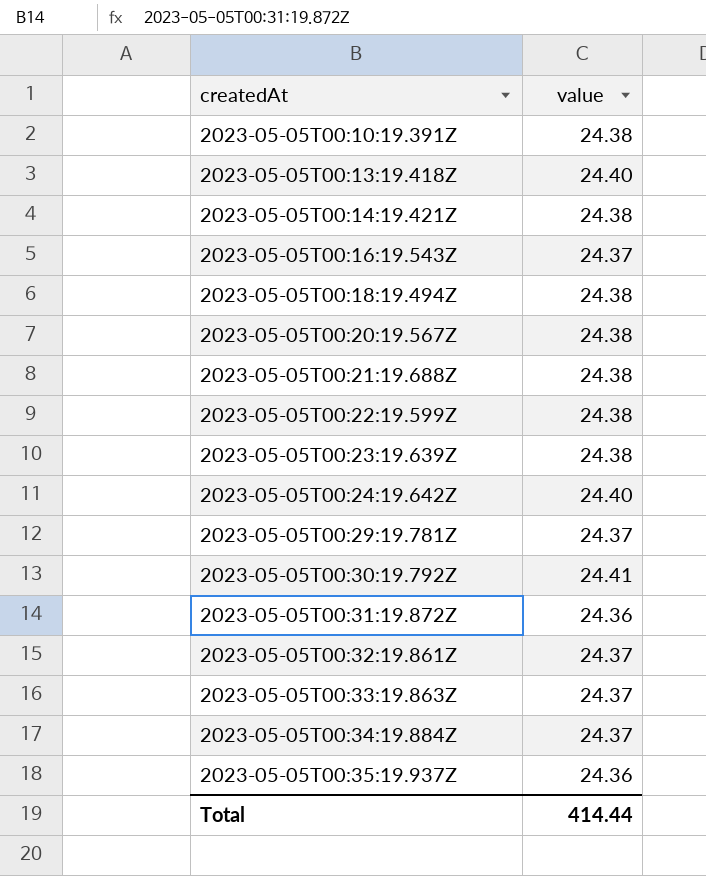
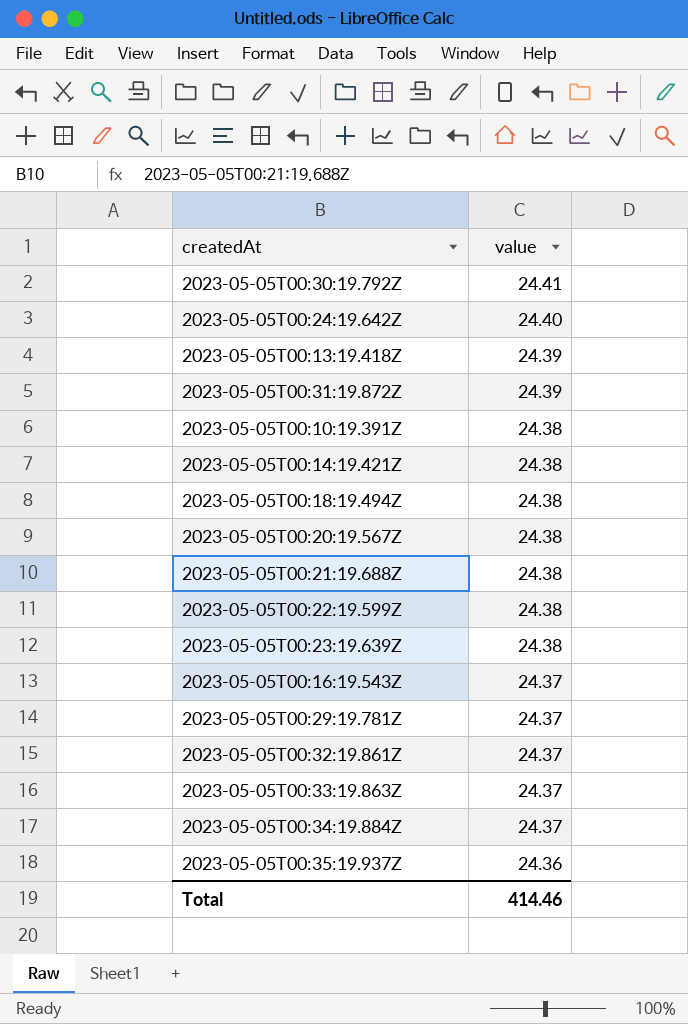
row order: createdAt ascending -> value descending
2023-05-05T00:13:19.418Z | value: 24.40 -> 24.39
2023-05-05T00:31:19.872Z | value: 24.36 -> 24.39
Total | value: 414.44 -> 414.46

